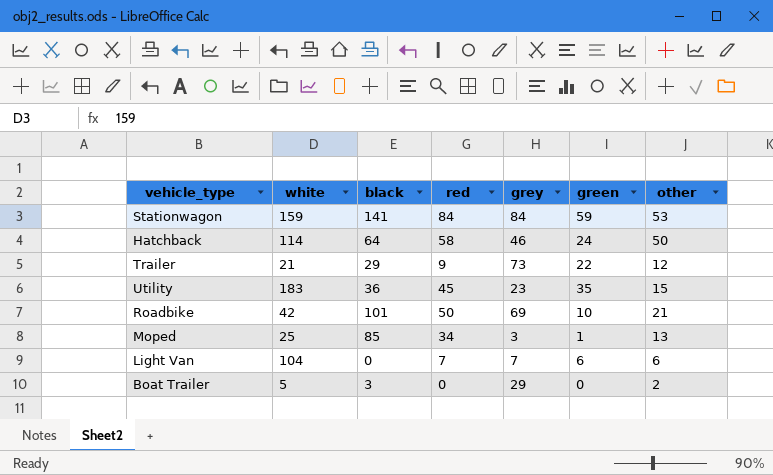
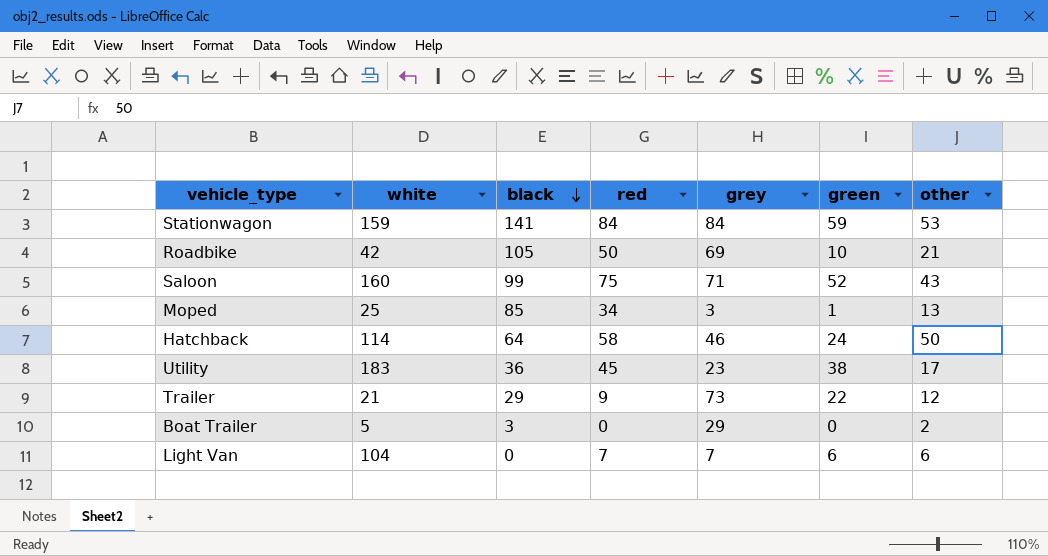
row order: none -> black descending
Roadbike | black: 101 -> 105
row Saloon: none -> 160 | 99 | 75 | 71 | 52 | 43
Utility | green: 35 -> 38
Utility | other: 15 -> 17

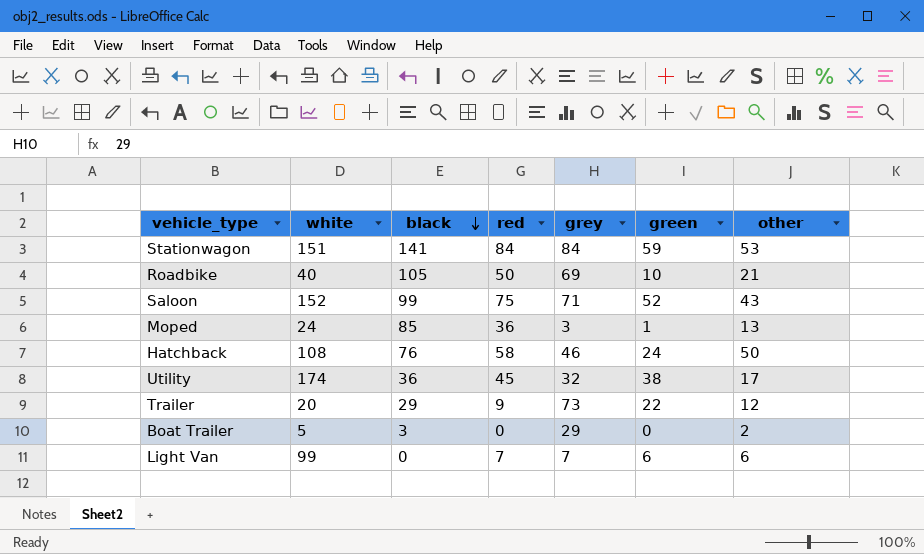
Stationwagon | white: 159 -> 151
Roadbike | white: 42 -> 40
Saloon | white: 160 -> 152
Moped | white: 25 -> 24
Moped | red: 34 -> 36
Hatchback | white: 114 -> 108
Hatchback | black: 64 -> 76
Utility | white: 183 -> 174
Utility | grey: 23 -> 32
Trailer | white: 21 -> 20
Light Van | white: 104 -> 99

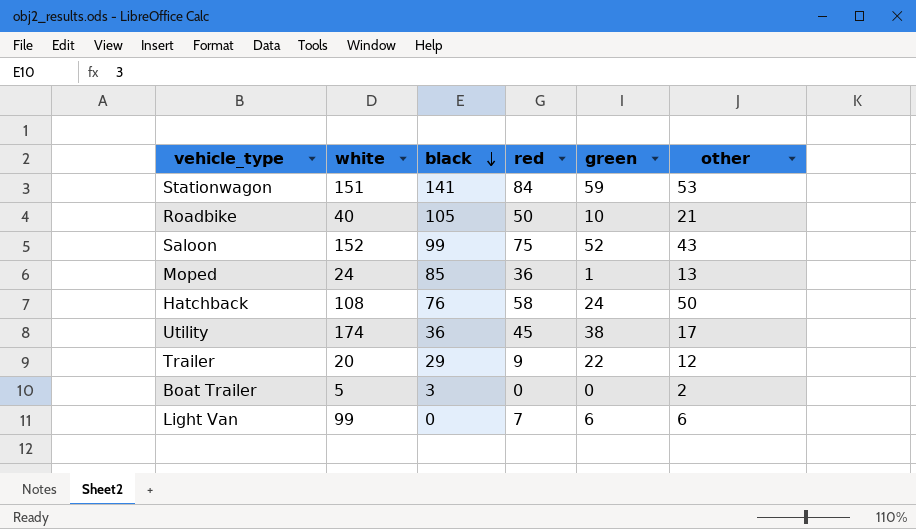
column grey | position: 5 -> none

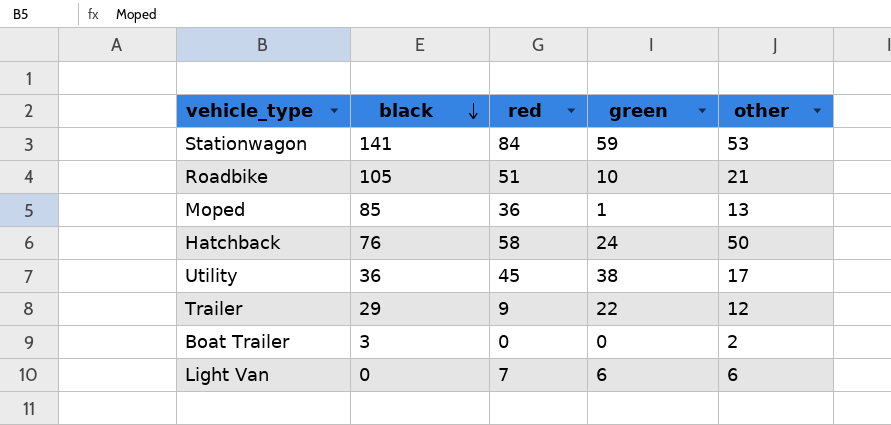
column white | position: 2 -> none
row Saloon: 152 | 99 | 75 | 52 | 43 -> none
Roadbike | red: 50 -> 51

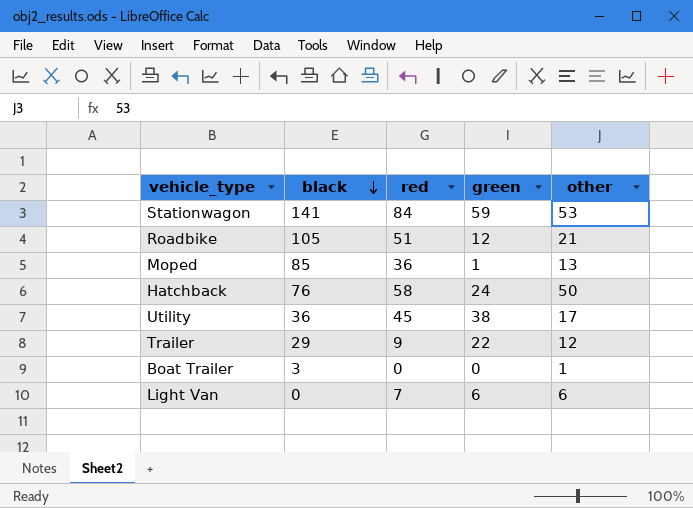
Roadbike | green: 10 -> 12
Boat Trailer | other: 2 -> 1

